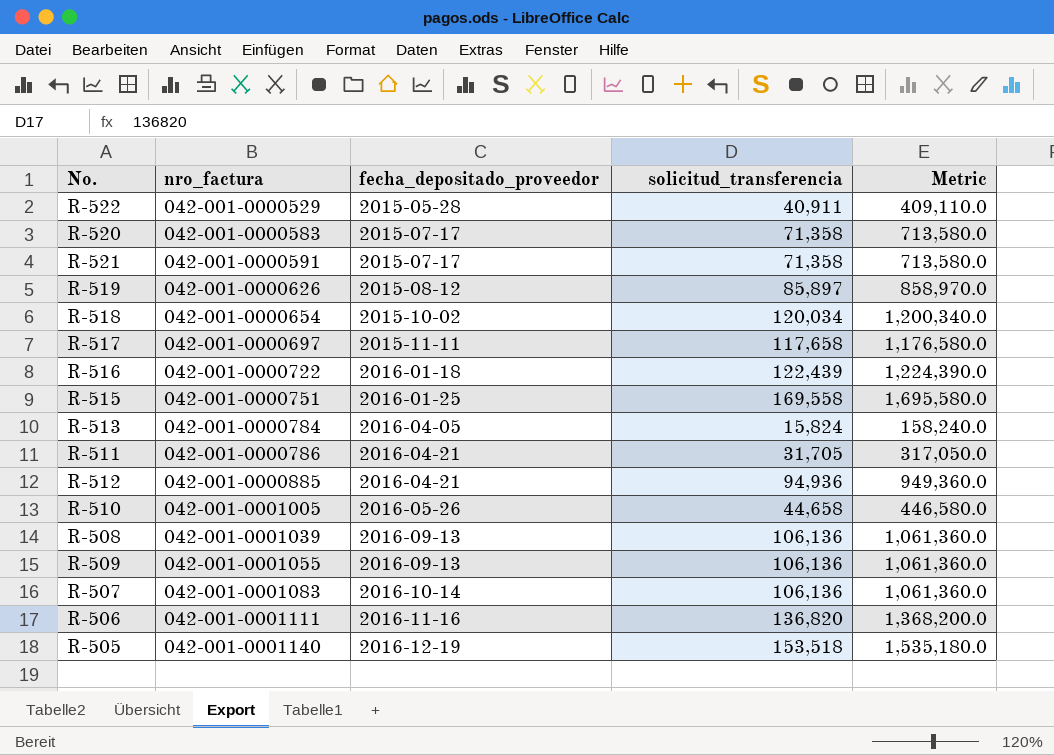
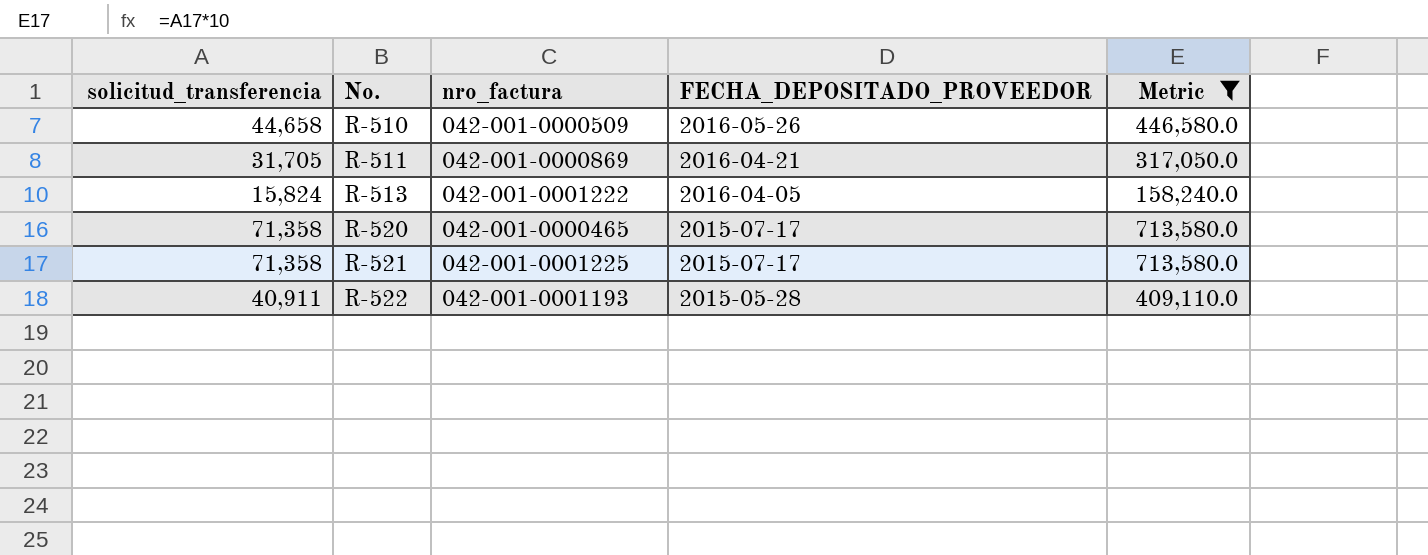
filter: none -> Metric <= 713,580.0
row order: nro_factura ascending -> No. ascending
column solicitud_transferencia | position: 4 -> 1
column name: fecha_depositado_proveedor -> FECHA_DEPOSITADO_PROVEEDOR
R-510 | nro_factura: 042-001-0001005 -> 042-001-0000509
R-511 | nro_factura: 042-001-0000786 -> 042-001-0000869
R-513 | nro_factura: 042-001-0000784 -> 042-001-0001222
R-520 | nro_factura: 042-001-0000583 -> 042-001-0000465
R-521 | nro_factura: 042-001-0000591 -> 042-001-0001225
R-522 | nro_factura: 042-001-0000529 -> 042-001-0001193

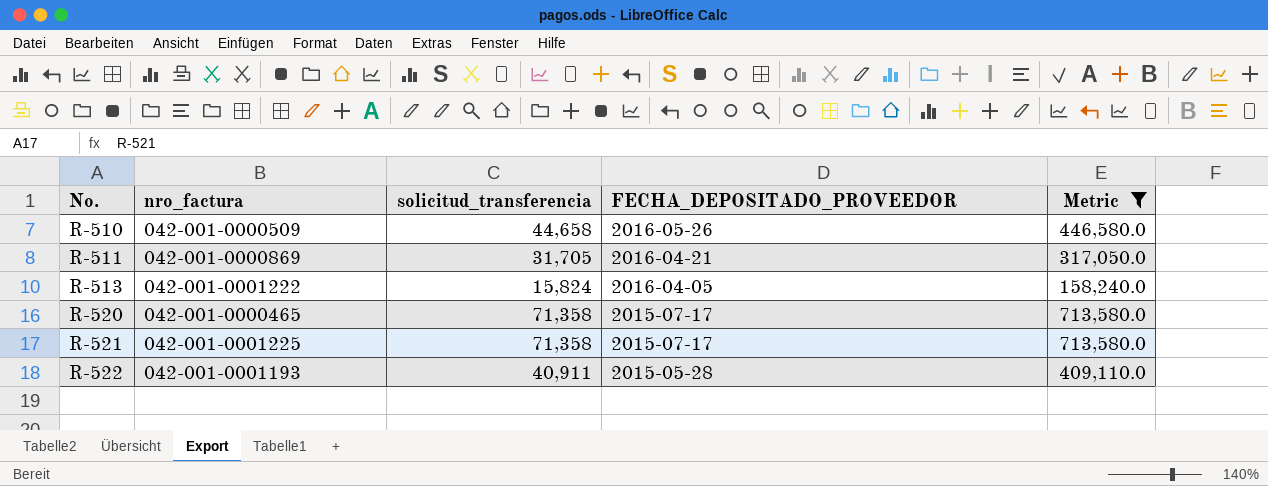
column solicitud_transferencia | position: 1 -> 3

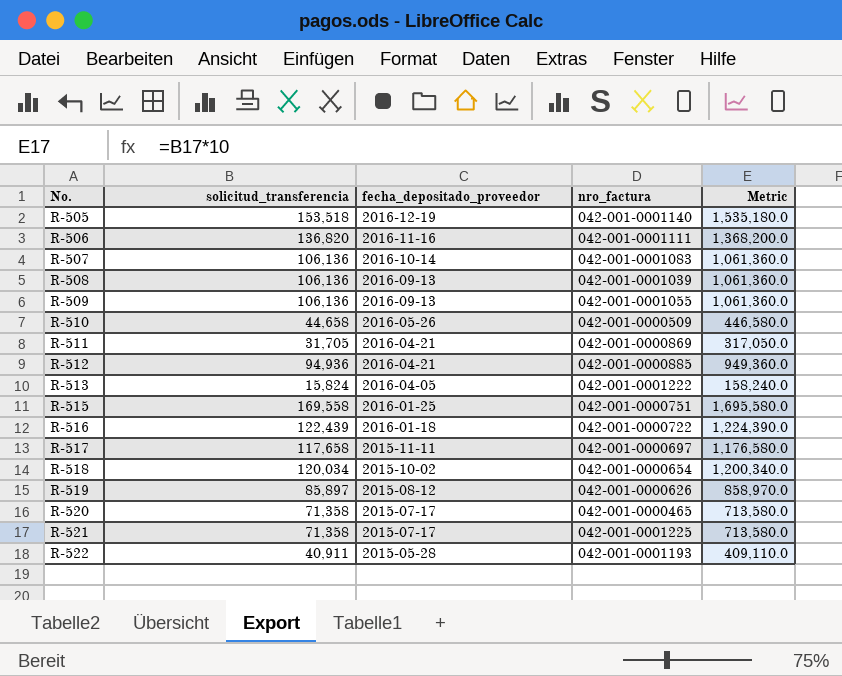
filter: Metric <= 713,580.0 -> none
column name: FECHA_DEPOSITADO_PROVEEDOR -> fecha_depositado_proveedor
column nro_factura | position: 2 -> 4

